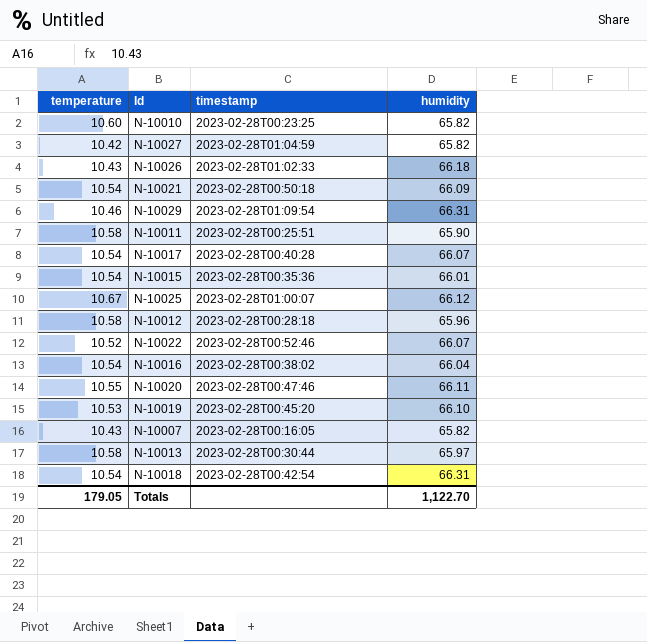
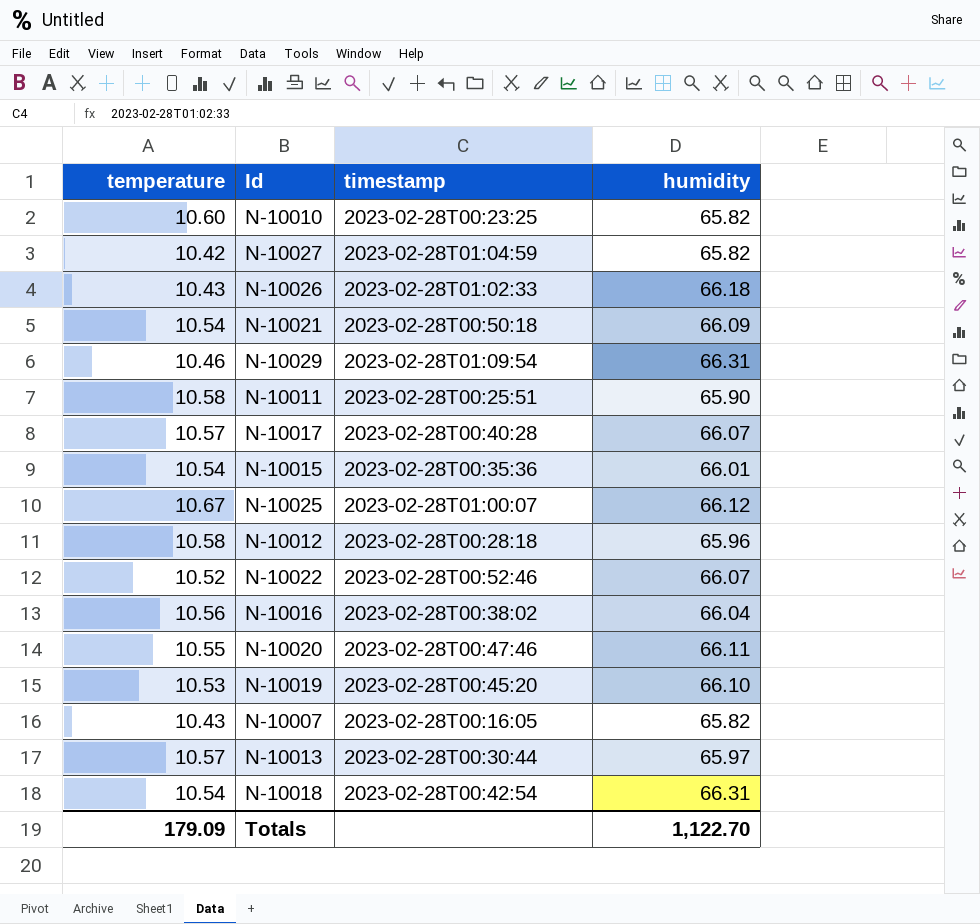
N-10017 | temperature: 10.54 -> 10.57
N-10016 | temperature: 10.54 -> 10.56
N-10013 | temperature: 10.58 -> 10.57
Totals | temperature: 179.05 -> 179.09

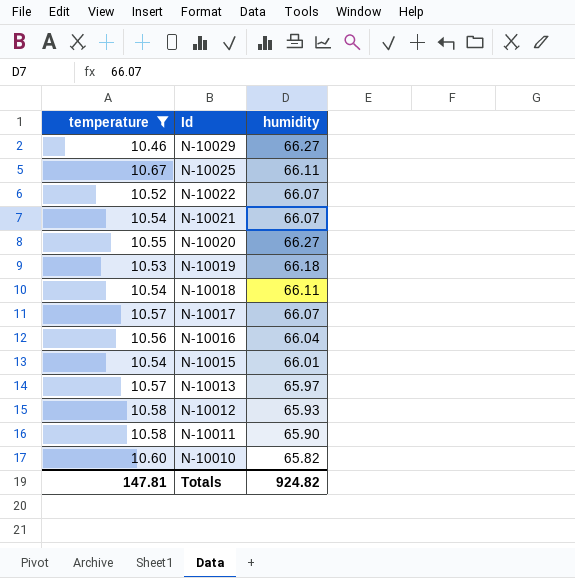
filter: none -> temperature >= 10.46
row order: none -> Id descending
column timestamp | position: 3 -> none
N-10029 | humidity: 66.31 -> 66.27
N-10025 | humidity: 66.12 -> 66.11
N-10021 | humidity: 66.09 -> 66.07
N-10020 | humidity: 66.11 -> 66.27
N-10019 | humidity: 66.10 -> 66.18
N-10018 | humidity: 66.31 -> 66.11
N-10012 | humidity: 65.96 -> 65.93
Totals | temperature: 179.09 -> 147.81
Totals | humidity: 1,122.70 -> 924.82

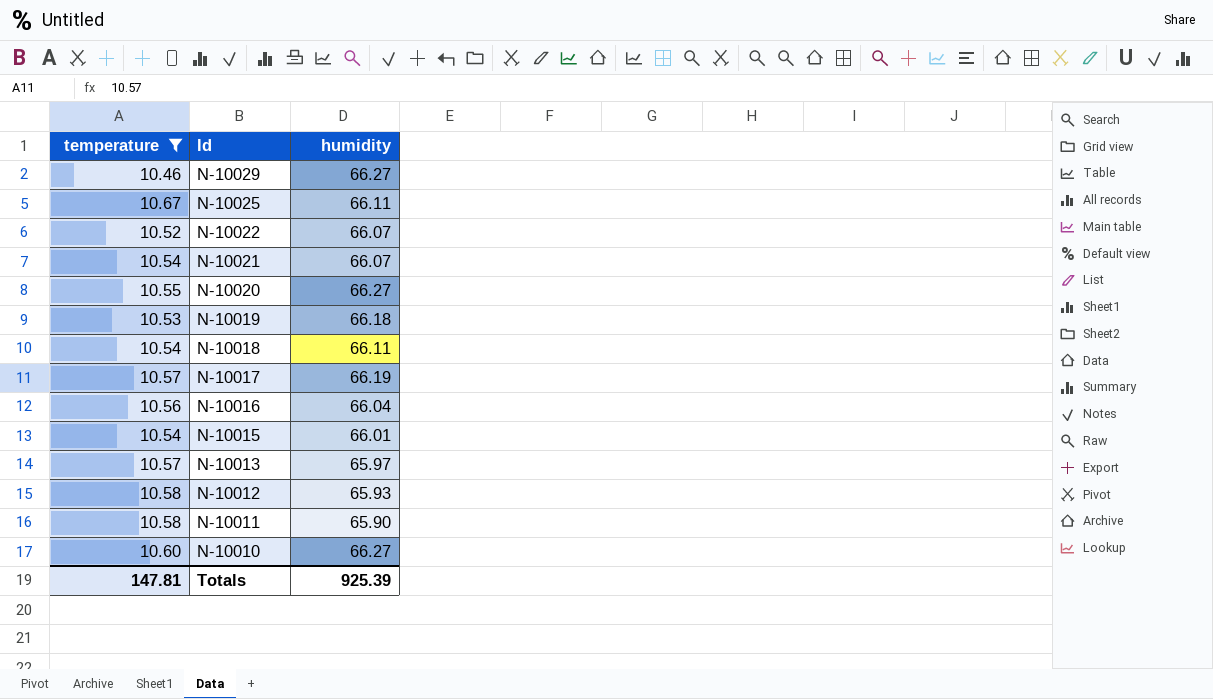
N-10017 | humidity: 66.07 -> 66.19
N-10010 | humidity: 65.82 -> 66.27
Totals | humidity: 924.82 -> 925.39

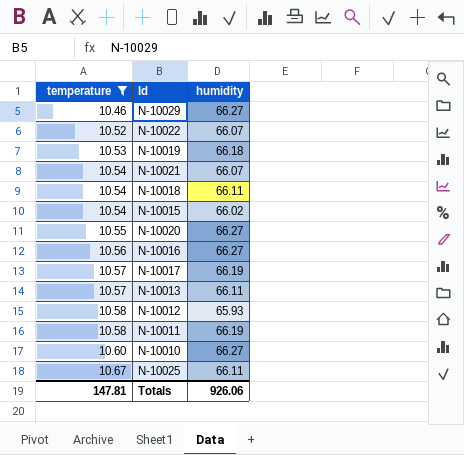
row order: Id descending -> temperature ascending
N-10015 | humidity: 66.01 -> 66.02
N-10016 | humidity: 66.04 -> 66.27
N-10013 | humidity: 65.97 -> 66.11
N-10011 | humidity: 65.90 -> 66.19
Totals | humidity: 925.39 -> 926.06

